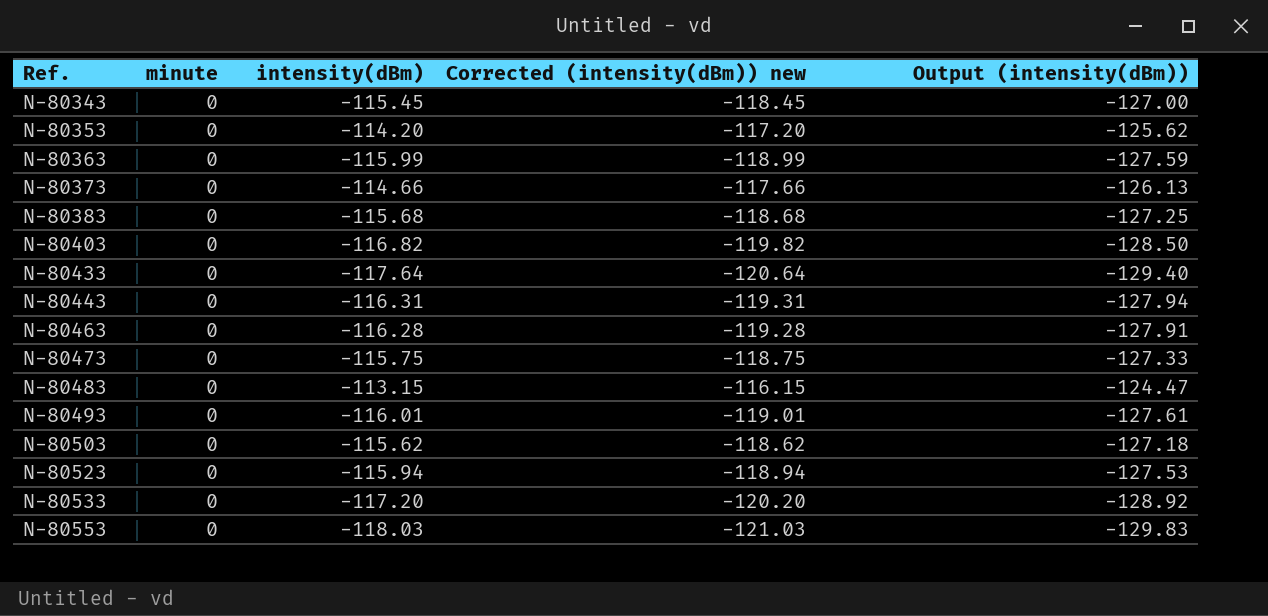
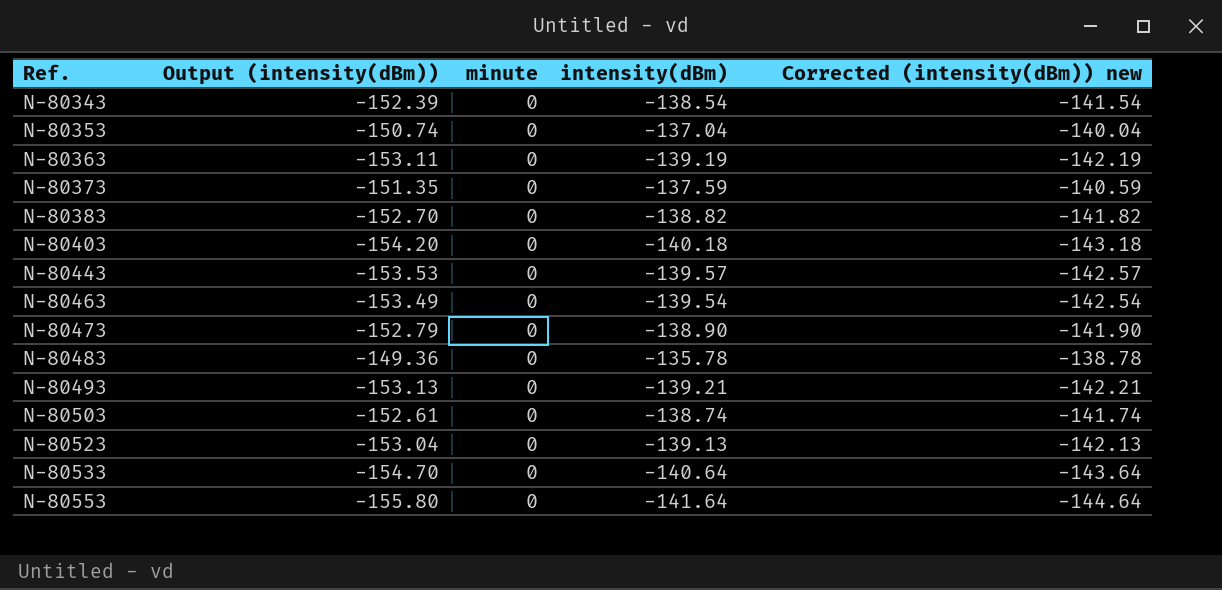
column Output (intensity(dBm)) | position: 5 -> 2
row N-80433: 0 | -117.64 | -120.64 | -129.40 -> none
N-80343 | Output (intensity(dBm)): -127.00 -> -152.39
N-80343 | intensity(dBm): -115.45 -> -138.54
N-80343 | Corrected (intensity(dBm)) new: -118.45 -> -141.54
N-80353 | Output (intensity(dBm)): -125.62 -> -150.74
N-80353 | intensity(dBm): -114.20 -> -137.04
N-80353 | Corrected (intensity(dBm)) new: -117.20 -> -140.04
N-80363 | Output (intensity(dBm)): -127.59 -> -153.11
N-80363 | intensity(dBm): -115.99 -> -139.19
N-80363 | Corrected (intensity(dBm)) new: -118.99 -> -142.19
N-80373 | Output (intensity(dBm)): -126.13 -> -151.35
N-80373 | intensity(dBm): -114.66 -> -137.59
N-80373 | Corrected (intensity(dBm)) new: -117.66 -> -140.59
N-80383 | Output (intensity(dBm)): -127.25 -> -152.70
N-80383 | intensity(dBm): -115.68 -> -138.82
N-80383 | Corrected (intensity(dBm)) new: -118.68 -> -141.82
N-80403 | Output (intensity(dBm)): -128.50 -> -154.20
N-80403 | intensity(dBm): -116.82 -> -140.18
N-80403 | Corrected (intensity(dBm)) new: -119.82 -> -143.18
N-80443 | Output (intensity(dBm)): -127.94 -> -153.53
N-80443 | intensity(dBm): -116.31 -> -139.57
N-80443 | Corrected (intensity(dBm)) new: -119.31 -> -142.57
N-80463 | Output (intensity(dBm)): -127.91 -> -153.49
N-80463 | intensity(dBm): -116.28 -> -139.54
N-80463 | Corrected (intensity(dBm)) new: -119.28 -> -142.54
N-80473 | Output (intensity(dBm)): -127.33 -> -152.79
N-80473 | intensity(dBm): -115.75 -> -138.90
N-80473 | Corrected (intensity(dBm)) new: -118.75 -> -141.90
N-80483 | Output (intensity(dBm)): -124.47 -> -149.36
N-80483 | intensity(dBm): -113.15 -> -135.78
N-80483 | Corrected (intensity(dBm)) new: -116.15 -> -138.78
N-80493 | Output (intensity(dBm)): -127.61 -> -153.13
N-80493 | intensity(dBm): -116.01 -> -139.21
N-80493 | Corrected (intensity(dBm)) new: -119.01 -> -142.21
N-80503 | Output (intensity(dBm)): -127.18 -> -152.61
N-80503 | intensity(dBm): -115.62 -> -138.74
N-80503 | Corrected (intensity(dBm)) new: -118.62 -> -141.74
N-80523 | Output (intensity(dBm)): -127.53 -> -153.04
N-80523 | intensity(dBm): -115.94 -> -139.13
N-80523 | Corrected (intensity(dBm)) new: -118.94 -> -142.13
N-80533 | Output (intensity(dBm)): -128.92 -> -154.70
N-80533 | intensity(dBm): -117.20 -> -140.64
N-80533 | Corrected (intensity(dBm)) new: -120.20 -> -143.64
N-80553 | Output (intensity(dBm)): -129.83 -> -155.80
N-80553 | intensity(dBm): -118.03 -> -141.64
N-80553 | Corrected (intensity(dBm)) new: -121.03 -> -144.64

